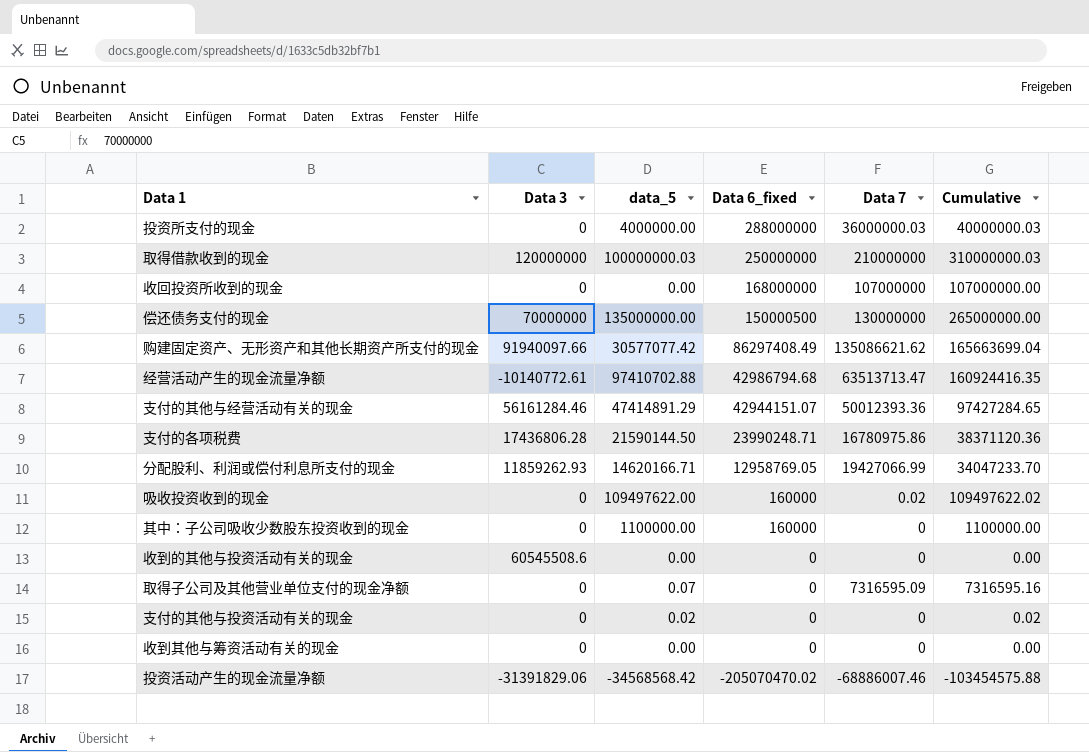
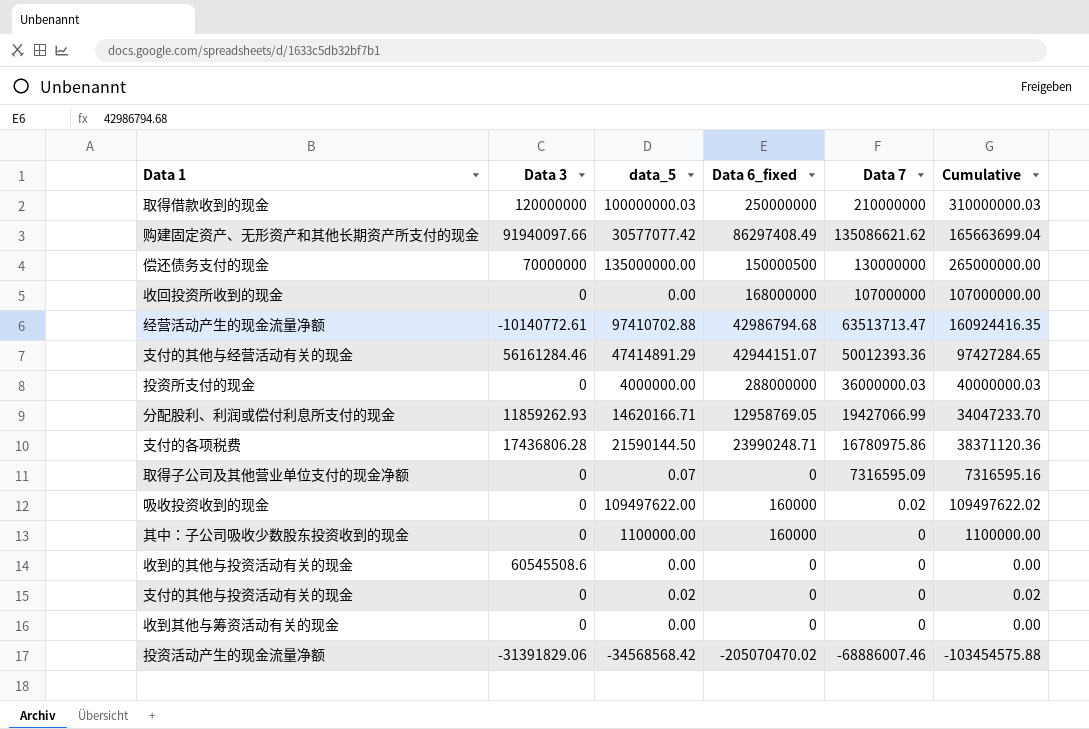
row order: Data 6_fixed descending -> Data 7 descending

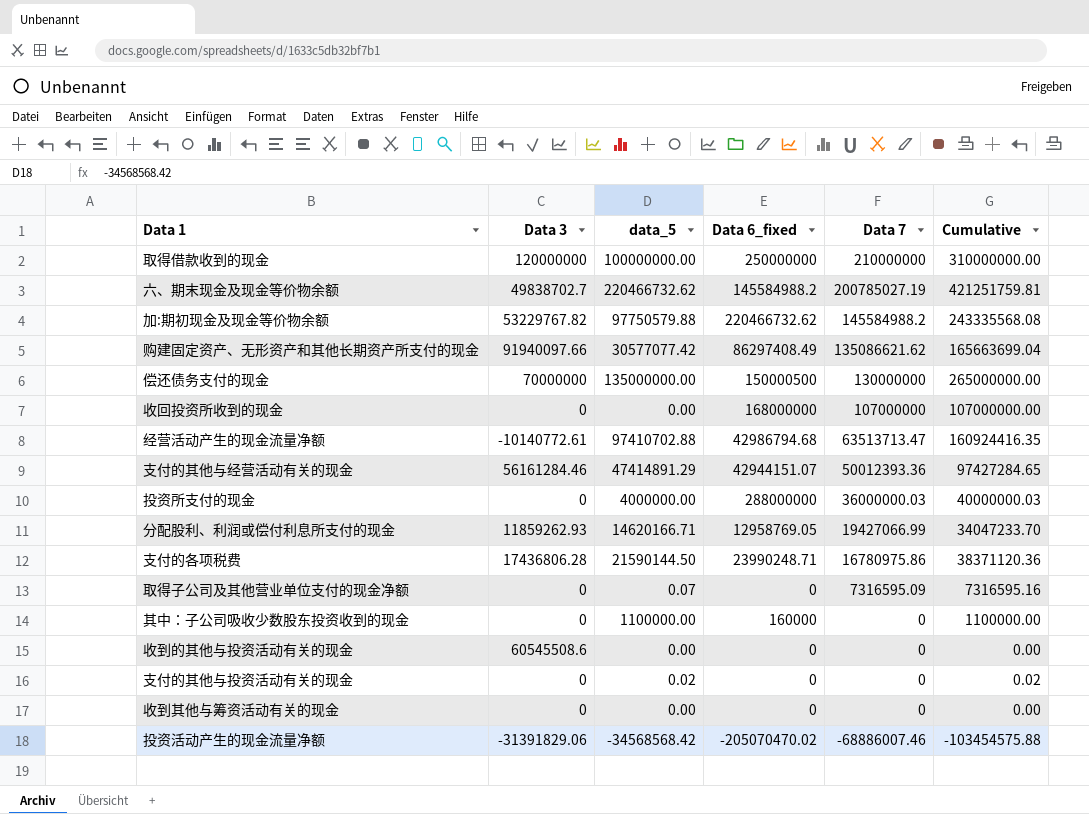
row 吸收投资收到的现金: 0 | 109497622.00 | 160000 | 0.02 | 109497622.02 -> none
取得借款收到的现金 | data_5: 100000000.03 -> 100000000.00
取得借款收到的现金 | Cumulative: 310000000.03 -> 310000000.00
row 六、期末现金及现金等价物余额: none -> 49838702.7 | 220466732.62 | 145584988.2 | 200785027.19 | 421251759.81
row 加:期初现金及现金等价物余额: none -> 53229767.82 | 97750579.88 | 220466732.62 | 145584988.2 | 243335568.08

